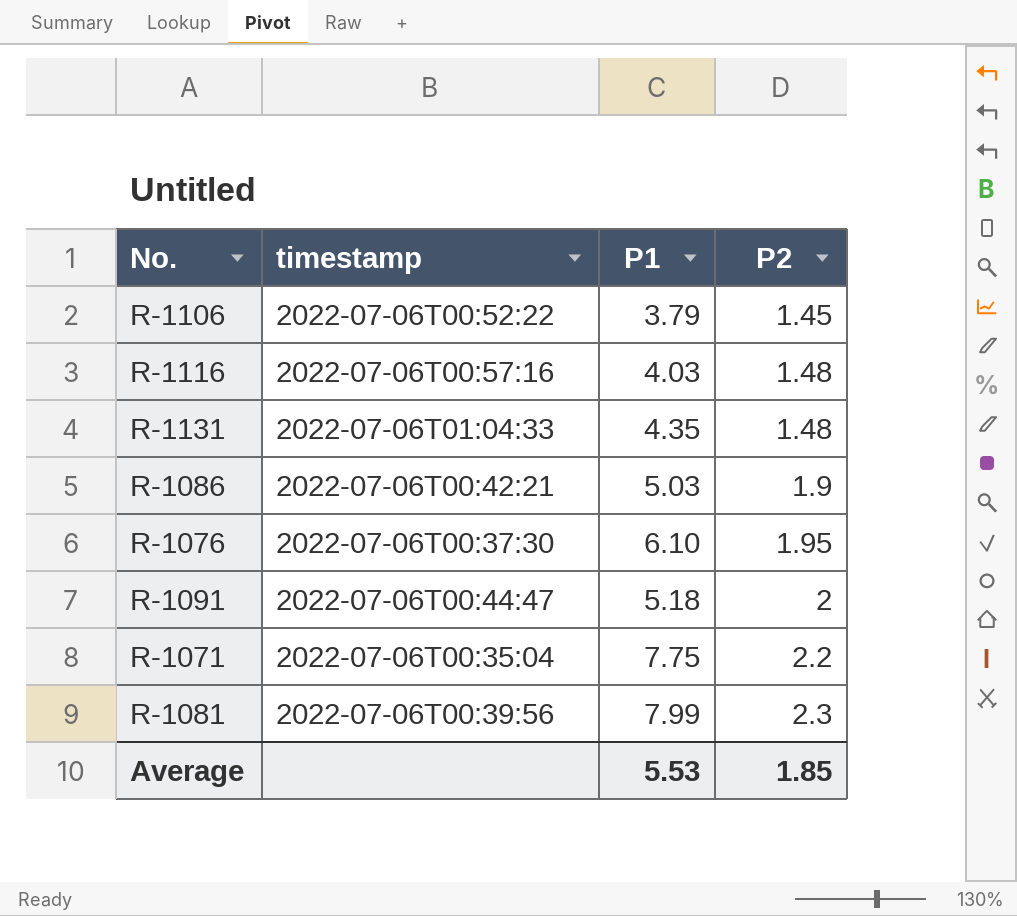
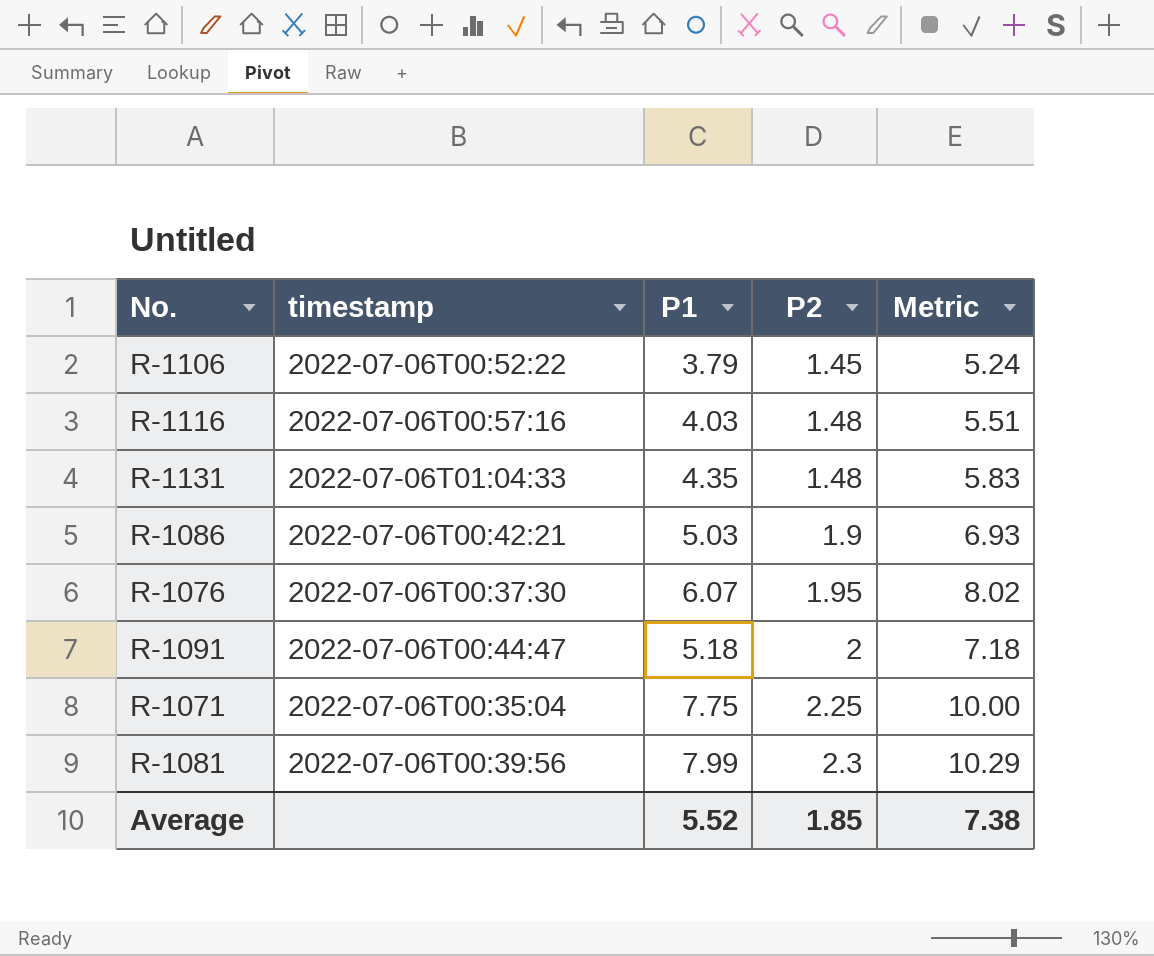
column Metric | formula: none -> [P1] + [P2]
R-1076 | P1: 6.10 -> 6.07
R-1071 | P2: 2.2 -> 2.25
Average | P1: 5.53 -> 5.52

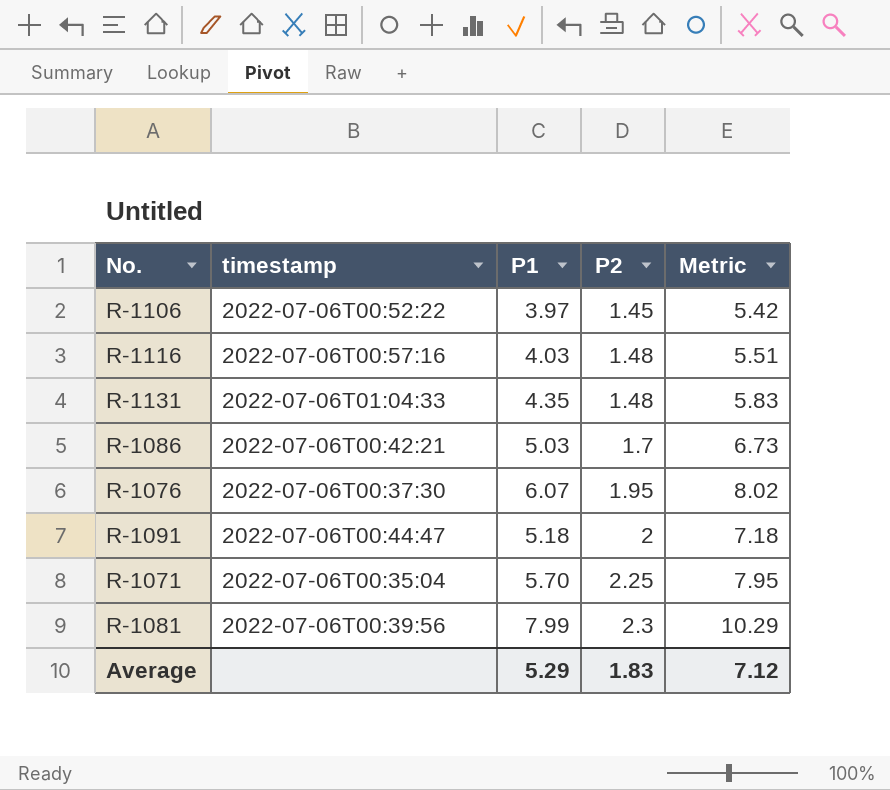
R-1106 | P1: 3.79 -> 3.97
R-1106 | Metric: 5.24 -> 5.42
R-1086 | P2: 1.9 -> 1.7
R-1086 | Metric: 6.93 -> 6.73
R-1071 | P1: 7.75 -> 5.70
R-1071 | Metric: 10.00 -> 7.95
Average | P1: 5.52 -> 5.29
Average | P2: 1.85 -> 1.83
Average | Metric: 7.38 -> 7.12

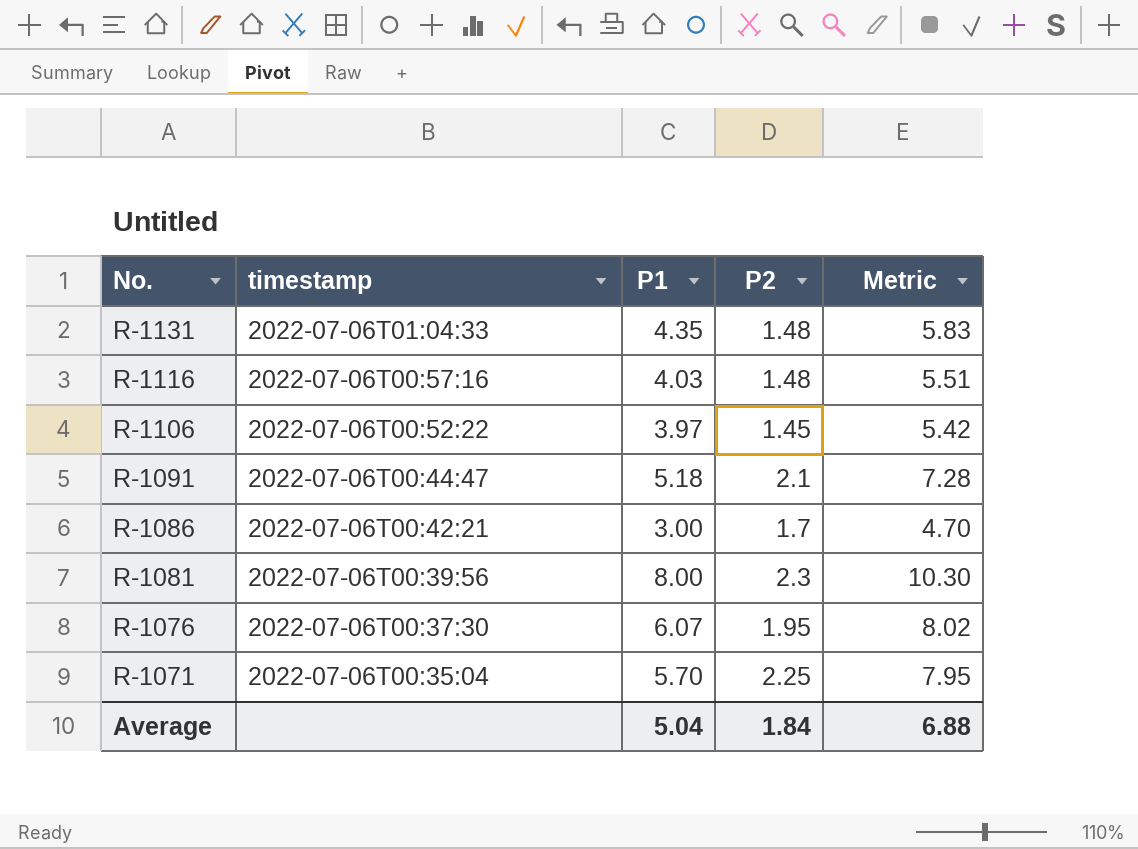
row order: P2 ascending -> No. descending
R-1091 | P2: 2 -> 2.1
R-1091 | Metric: 7.18 -> 7.28
R-1086 | P1: 5.03 -> 3.00
R-1086 | Metric: 6.73 -> 4.70
R-1081 | P1: 7.99 -> 8.00
R-1081 | Metric: 10.29 -> 10.30
Average | P1: 5.29 -> 5.04
Average | P2: 1.83 -> 1.84
Average | Metric: 7.12 -> 6.88

